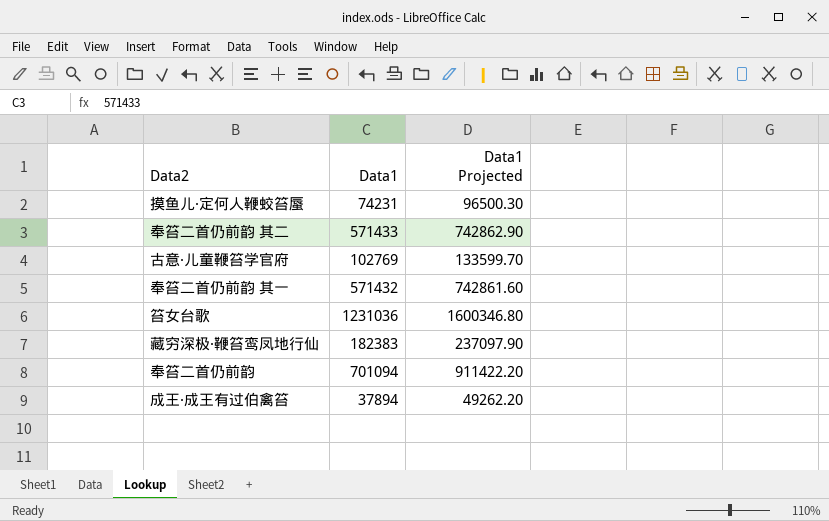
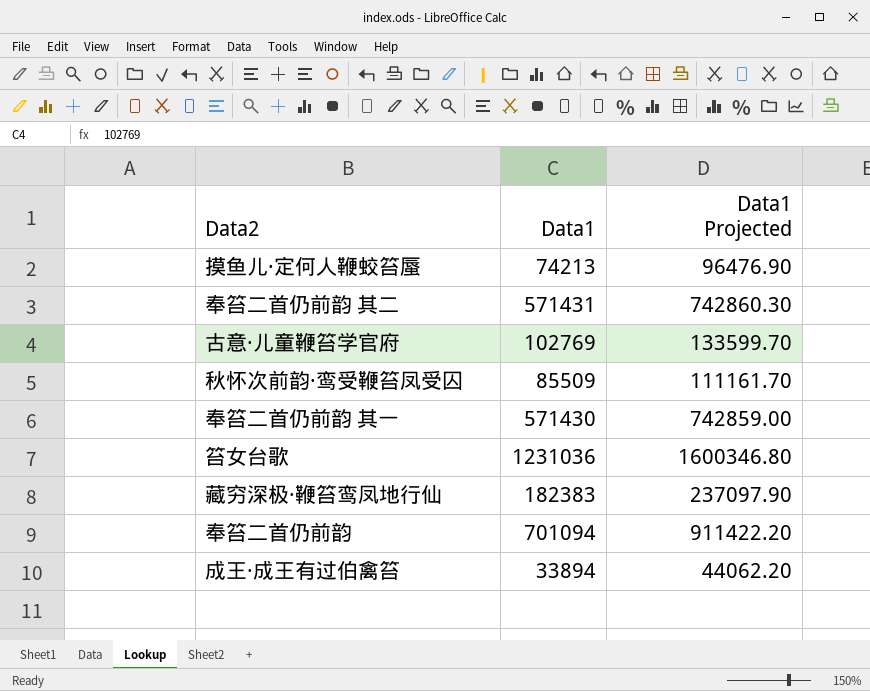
摸鱼儿·定何人鞭蛟笞蜃 | Data1: 74231 -> 74213
摸鱼儿·定何人鞭蛟笞蜃 | Data1 Projected: 96500.30 -> 96476.90
奉笞二首仍前韵 其二 | Data1: 571433 -> 571431
奉笞二首仍前韵 其二 | Data1 Projected: 742862.90 -> 742860.30
row 秋怀次前韵·鸾受鞭笞凤受囚: none -> 85509 | 111161.70
奉笞二首仍前韵 其一 | Data1: 571432 -> 571430
奉笞二首仍前韵 其一 | Data1 Projected: 742861.60 -> 742859.00
成王·成王有过伯禽笞 | Data1: 37894 -> 33894
成王·成王有过伯禽笞 | Data1 Projected: 49262.20 -> 44062.20

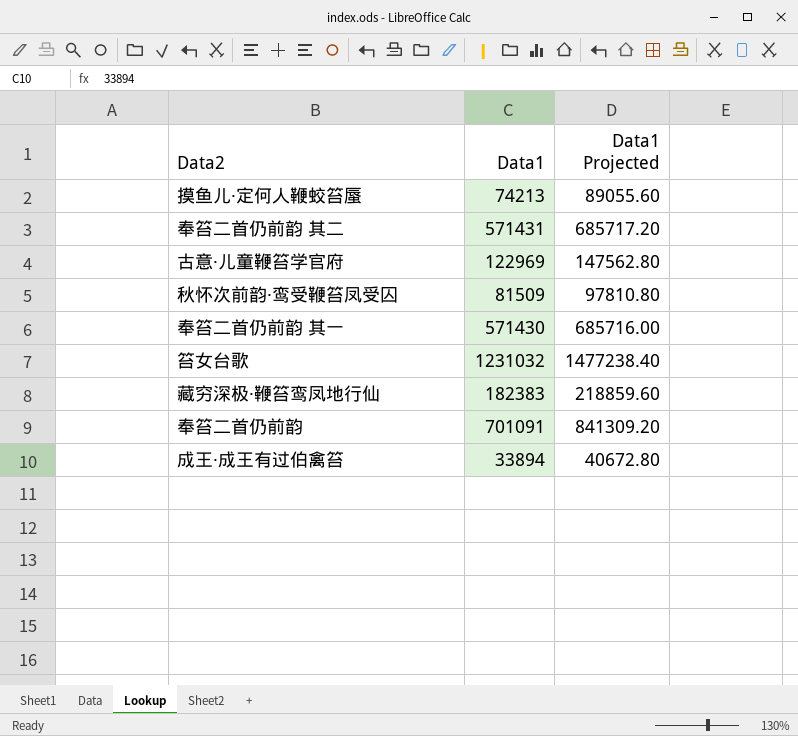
column Data1 Projected | formula: [Data1] * 1.3 -> [Data1] * 1.2
古意·儿童鞭笞学官府 | Data1: 102769 -> 122969
秋怀次前韵·鸾受鞭笞凤受囚 | Data1: 85509 -> 81509
笞女台歌 | Data1: 1231036 -> 1231032
奉笞二首仍前韵 | Data1: 701094 -> 701091

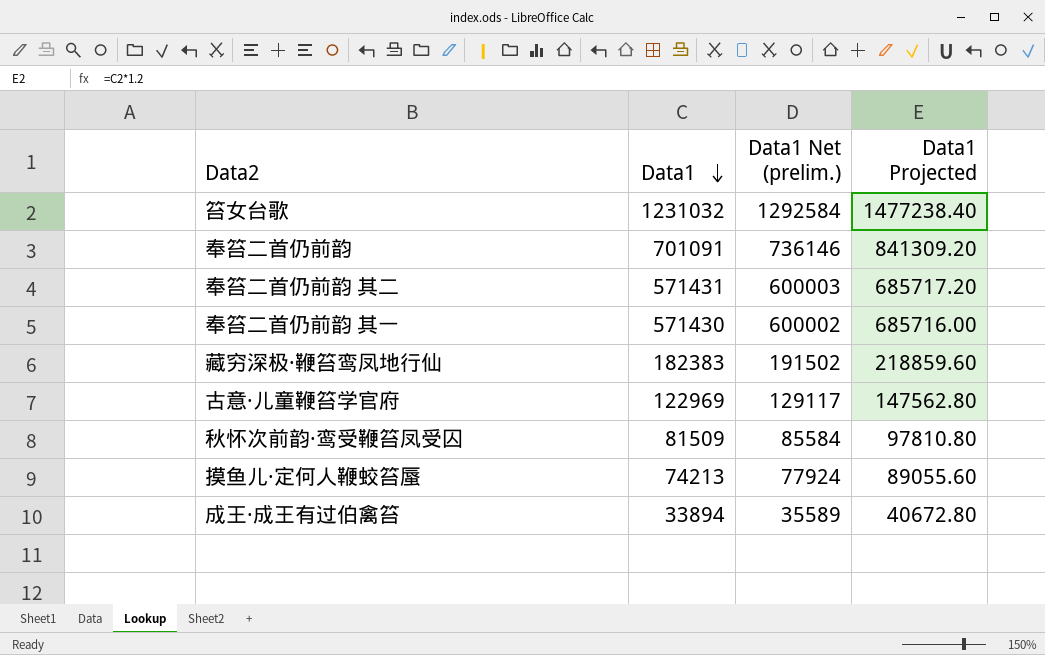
row order: none -> Data1 descending
column Data1 Net (prelim.) | formula: none -> [Data1] * 1.05

